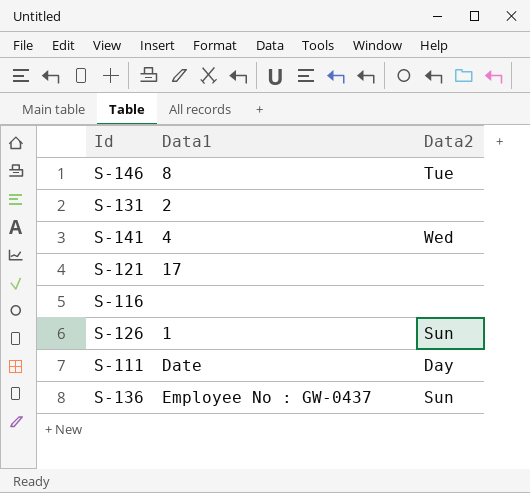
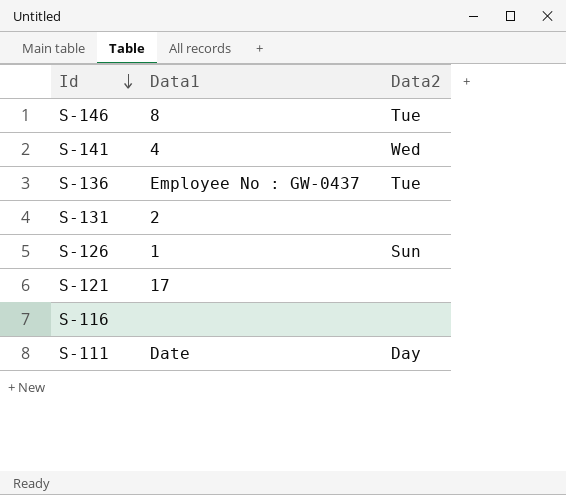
row order: none -> Id descending
S-136 | Data2: Sun -> Tue

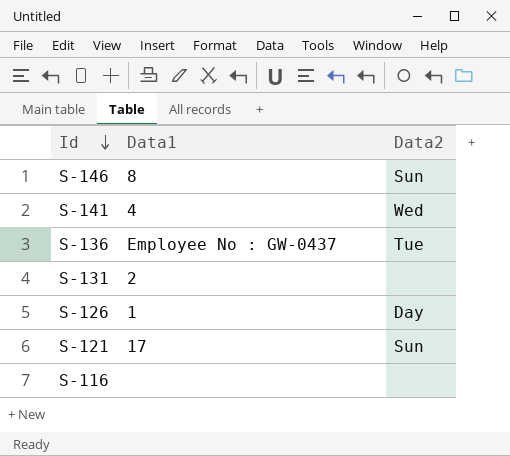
row S-111: Date | Day -> none
S-146 | Data2: Tue -> Sun
S-126 | Data2: Sun -> Day
S-121 | Data2: none -> Sun

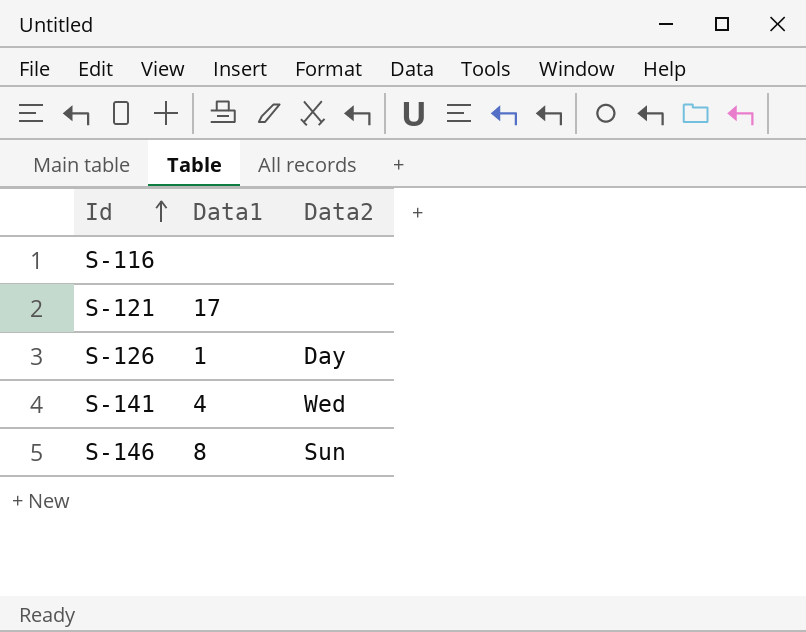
row order: Id descending -> Id ascending
row S-136: Employee No : GW-0437 | Tue -> none
row S-131: 2 | none -> none
S-121 | Data2: Sun -> none

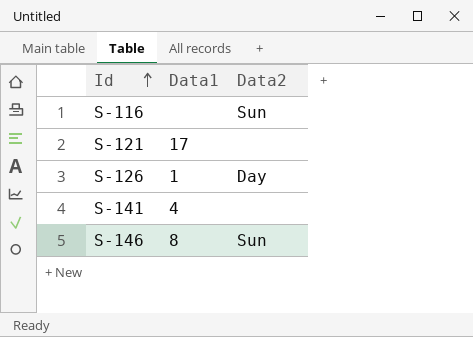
S-116 | Data2: none -> Sun
S-141 | Data2: Wed -> none

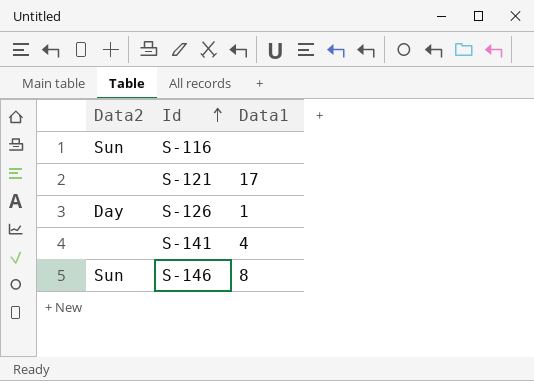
column Data2 | position: 3 -> 1

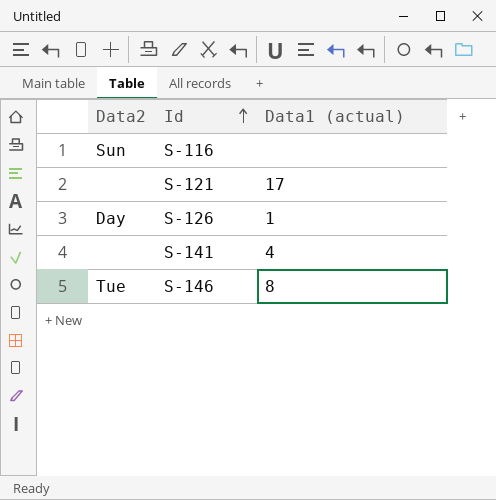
column name: Data1 -> Data1 (actual)
S-146 | Data2: Sun -> Tue

